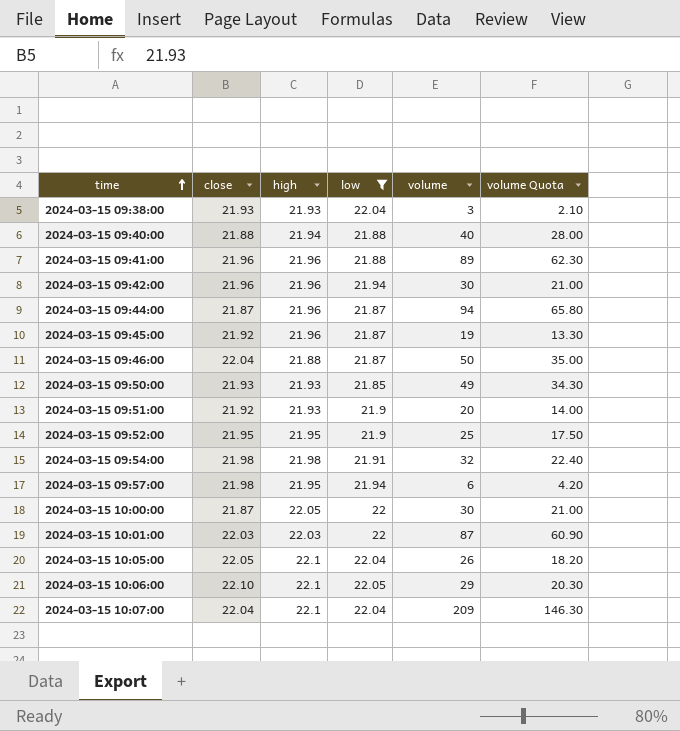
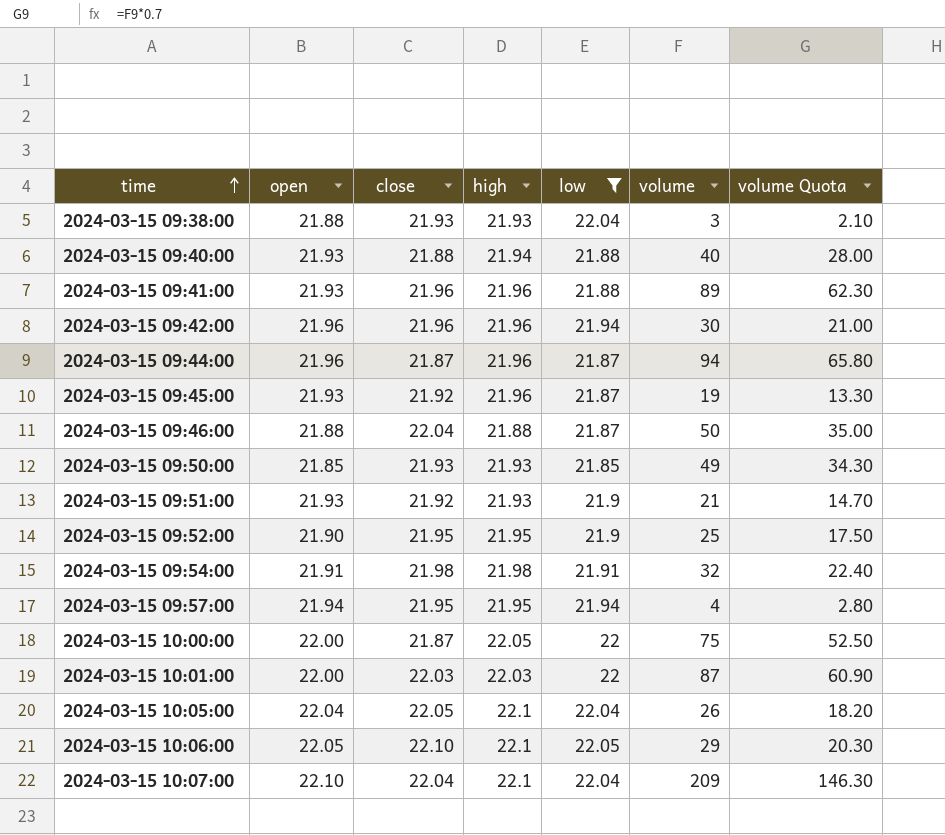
column open | position: none -> 2
2024-03-15 09:51:00 | volume: 20 -> 21
2024-03-15 09:51:00 | volume Quota: 14.00 -> 14.70
2024-03-15 09:57:00 | close: 21.98 -> 21.95
2024-03-15 09:57:00 | volume: 6 -> 4
2024-03-15 09:57:00 | volume Quota: 4.20 -> 2.80
2024-03-15 10:00:00 | volume: 30 -> 75
2024-03-15 10:00:00 | volume Quota: 21.00 -> 52.50

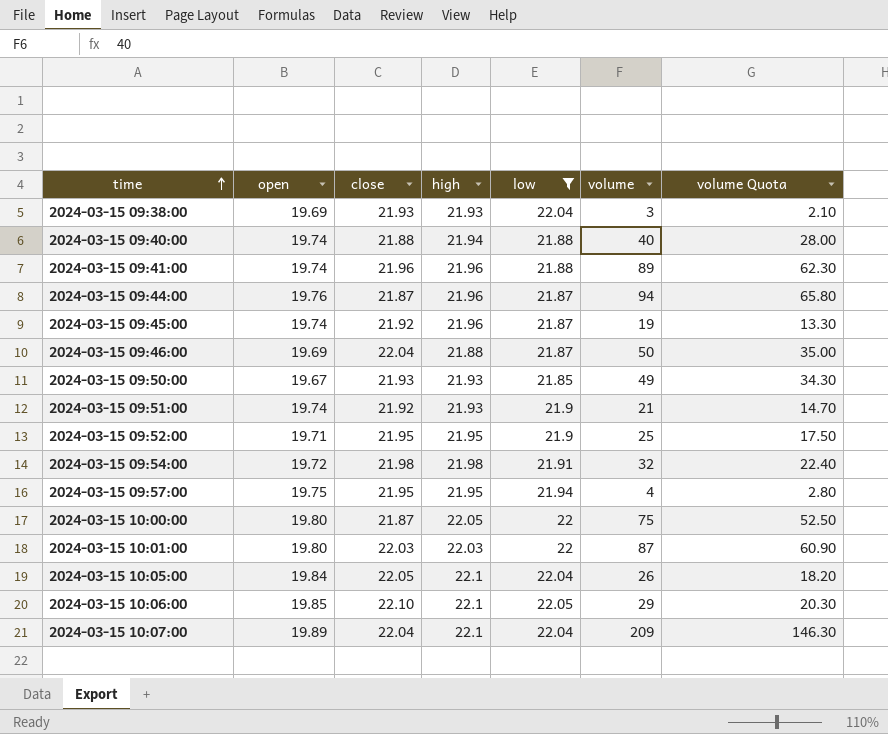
row 2024-03-15 09:42:00: 21.96 | 21.96 | 21.96 | 21.94 | 30 | 21.00 -> none
2024-03-15 09:38:00 | open: 21.88 -> 19.69
2024-03-15 09:40:00 | open: 21.93 -> 19.74
2024-03-15 09:41:00 | open: 21.93 -> 19.74
2024-03-15 09:44:00 | open: 21.96 -> 19.76
2024-03-15 09:45:00 | open: 21.93 -> 19.74
2024-03-15 09:46:00 | open: 21.88 -> 19.69
2024-03-15 09:50:00 | open: 21.85 -> 19.67
2024-03-15 09:51:00 | open: 21.93 -> 19.74
2024-03-15 09:52:00 | open: 21.90 -> 19.71
2024-03-15 09:54:00 | open: 21.91 -> 19.72
2024-03-15 09:57:00 | open: 21.94 -> 19.75
2024-03-15 10:00:00 | open: 22.00 -> 19.80
2024-03-15 10:01:00 | open: 22.00 -> 19.80
2024-03-15 10:05:00 | open: 22.04 -> 19.84
2024-03-15 10:06:00 | open: 22.05 -> 19.85
2024-03-15 10:07:00 | open: 22.10 -> 19.89

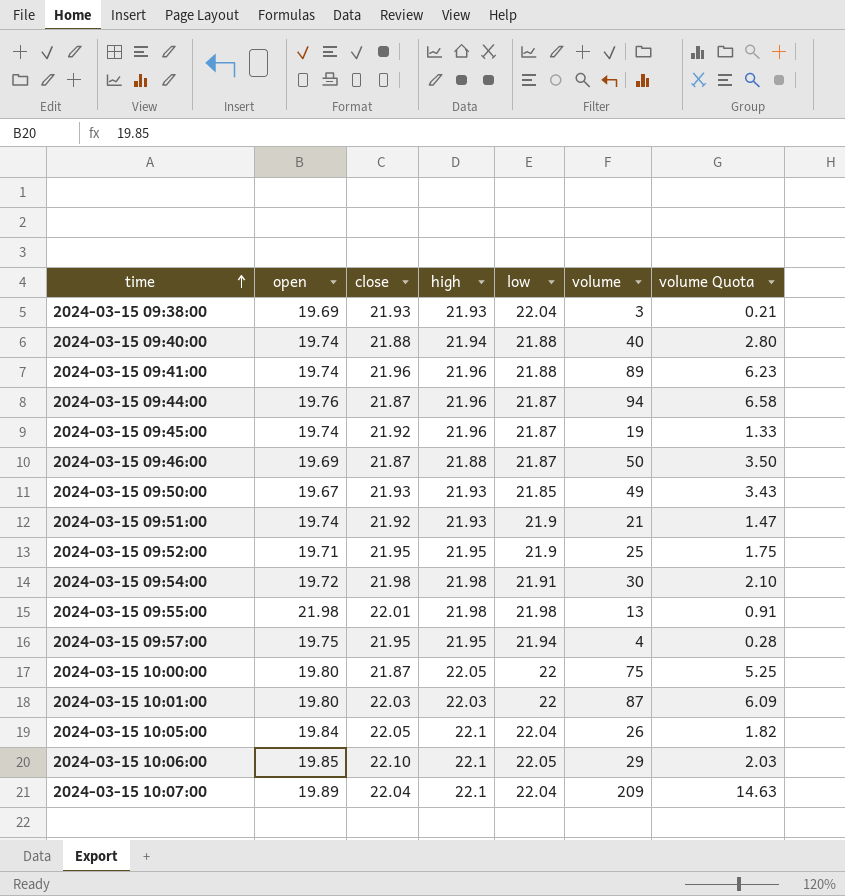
filter: low != 21.98 -> none
column volume Quota | formula: [volume] * 0.7 -> [volume] * 0.07
2024-03-15 09:46:00 | close: 22.04 -> 21.87
2024-03-15 09:54:00 | volume: 32 -> 30

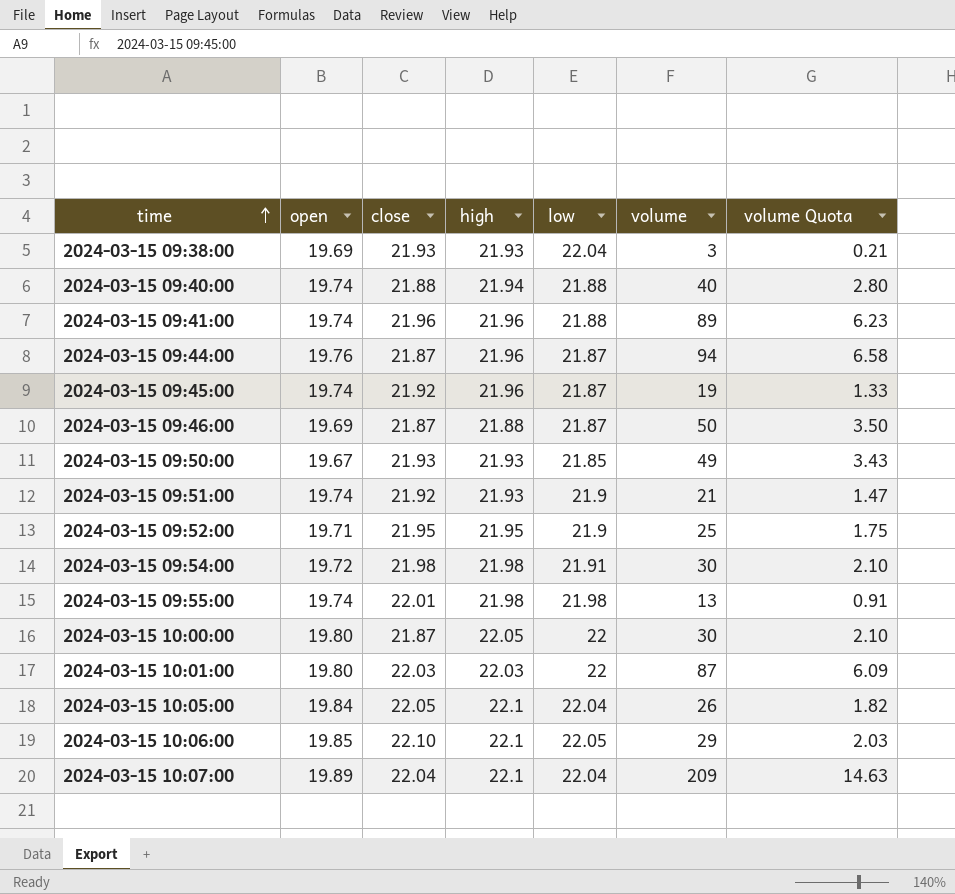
row 2024-03-15 09:57:00: 19.75 | 21.95 | 21.95 | 21.94 | 4 | 0.28 -> none
2024-03-15 09:55:00 | open: 21.98 -> 19.74
2024-03-15 10:00:00 | volume: 75 -> 30
2024-03-15 10:00:00 | volume Quota: 5.25 -> 2.10

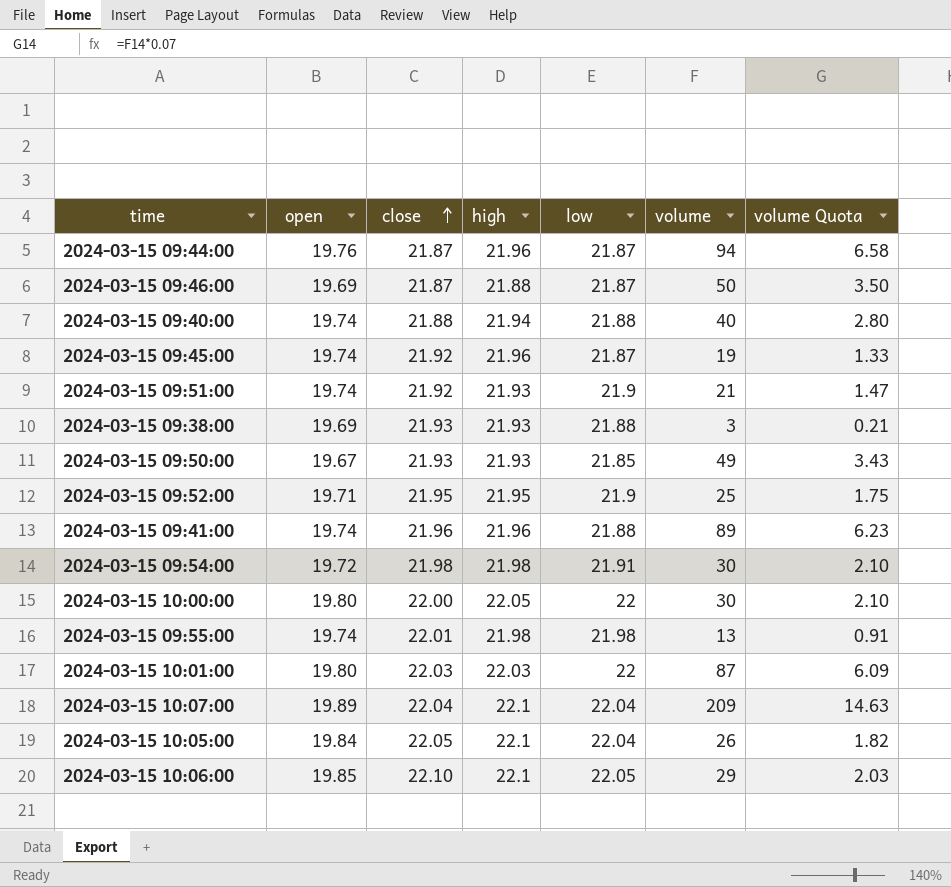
row order: time ascending -> close ascending
2024-03-15 09:38:00 | low: 22.04 -> 21.88
2024-03-15 10:00:00 | close: 21.87 -> 22.00

